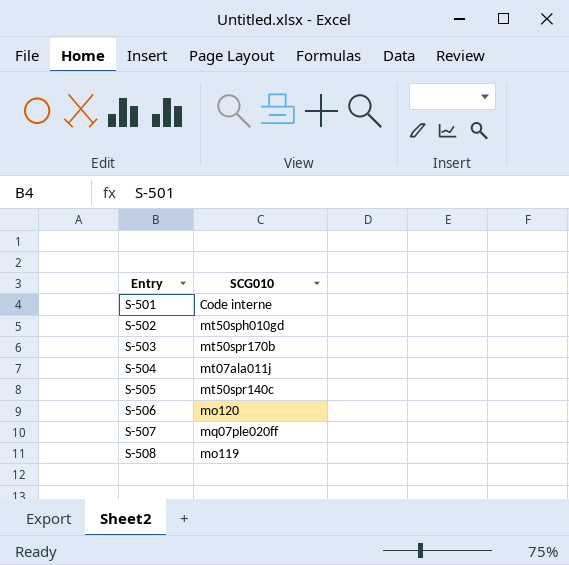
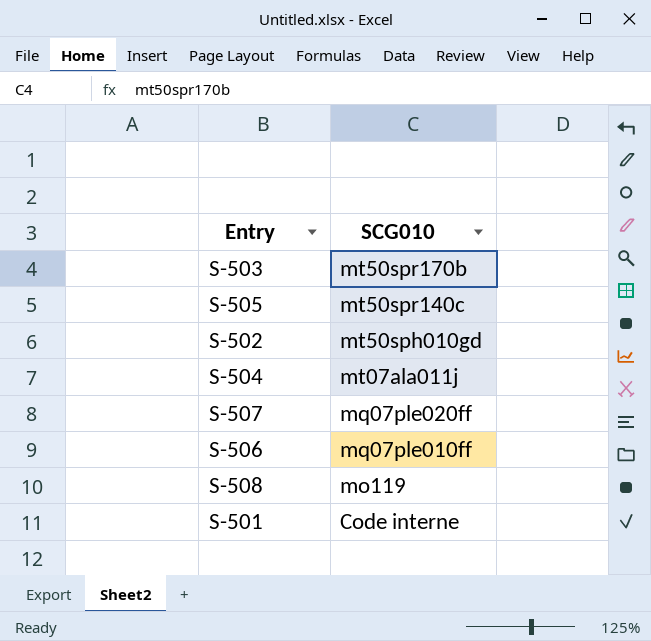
row order: Entry ascending -> SCG010 descending
S-506 | SCG010: mo120 -> mq07ple010ff

